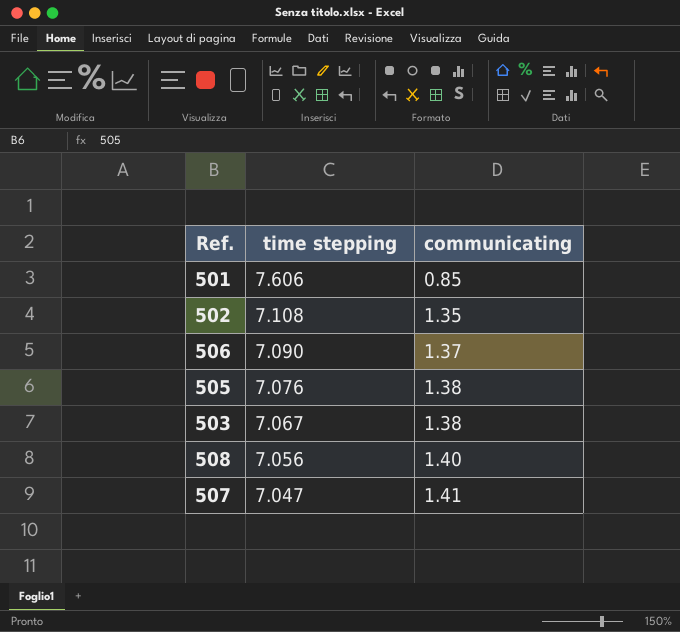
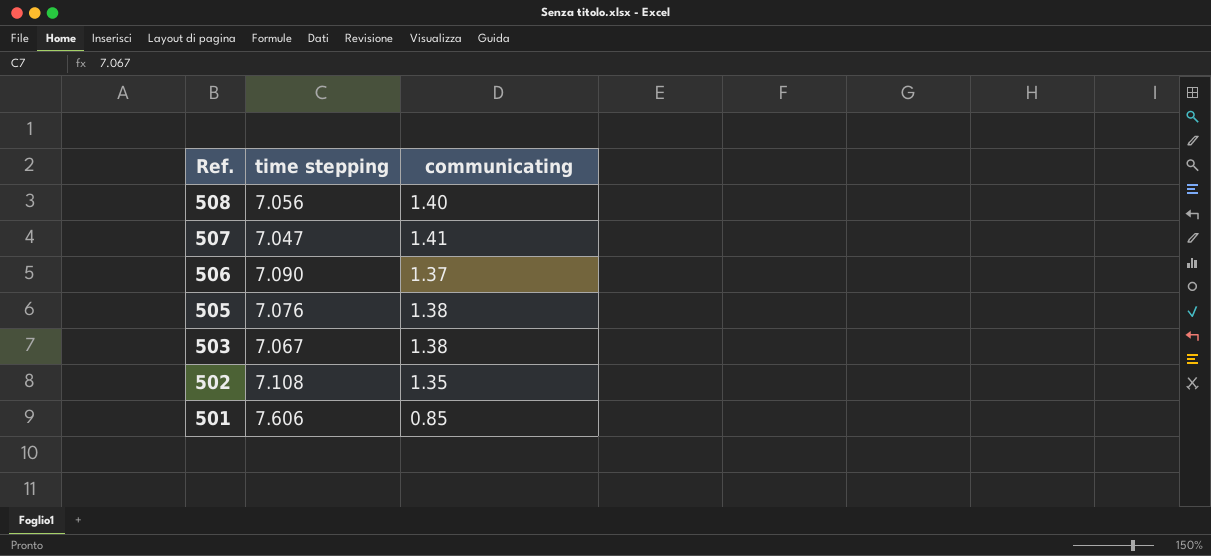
row order: time stepping descending -> Ref. descending

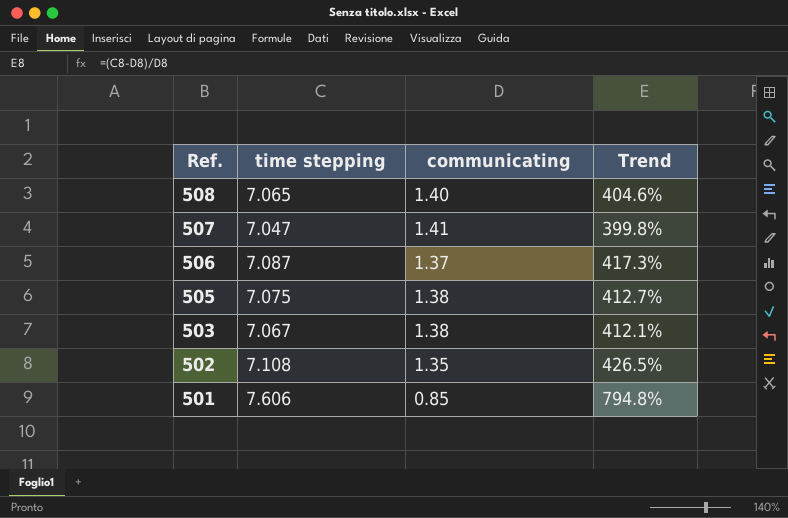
column Trend | formula: none -> ([time stepping] - [communicating]) / [communicating]
508 | time stepping: 7.056 -> 7.065
506 | time stepping: 7.090 -> 7.087
505 | time stepping: 7.076 -> 7.075

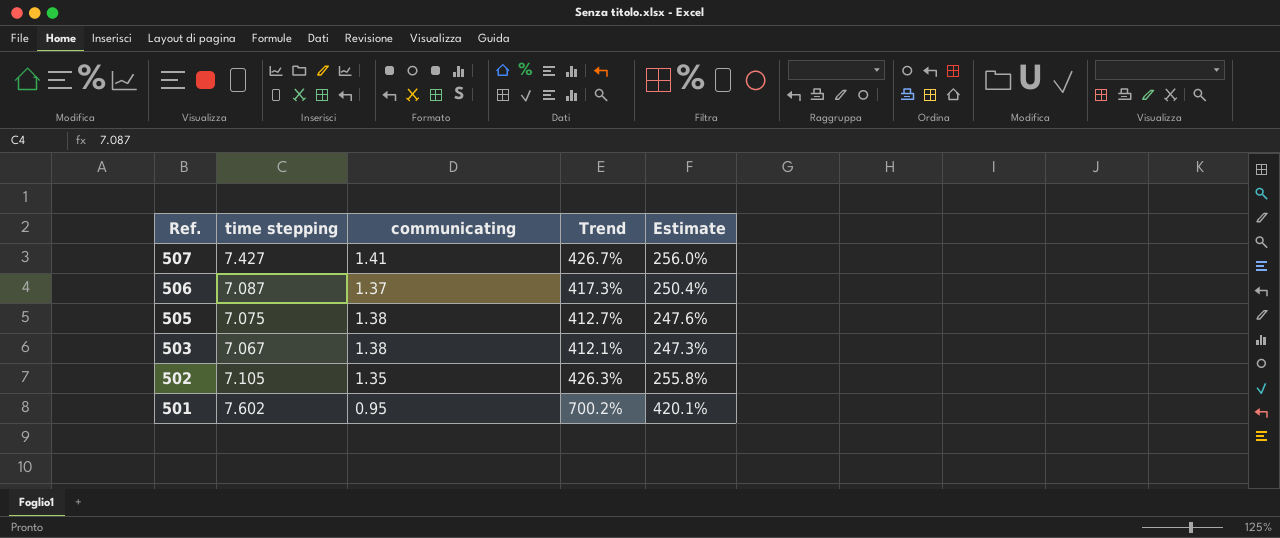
column Estimate | formula: none -> [Trend] * 0.6
row 508: 7.065 | 1.40 | 404.6% -> none
507 | time stepping: 7.047 -> 7.427
507 | Trend: 399.8% -> 426.7%
502 | time stepping: 7.108 -> 7.105
502 | Trend: 426.5% -> 426.3%
501 | time stepping: 7.606 -> 7.602
501 | communicating: 0.85 -> 0.95
501 | Trend: 794.8% -> 700.2%

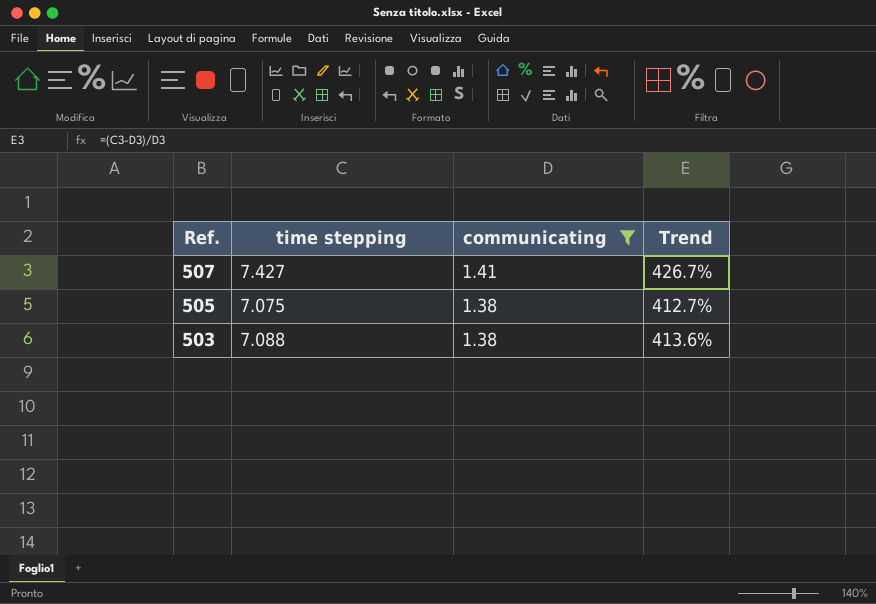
filter: none -> communicating >= 1.38
column Estimate | formula: [Trend] * 0.6 -> none
503 | time stepping: 7.067 -> 7.088
503 | Trend: 412.1% -> 413.6%

